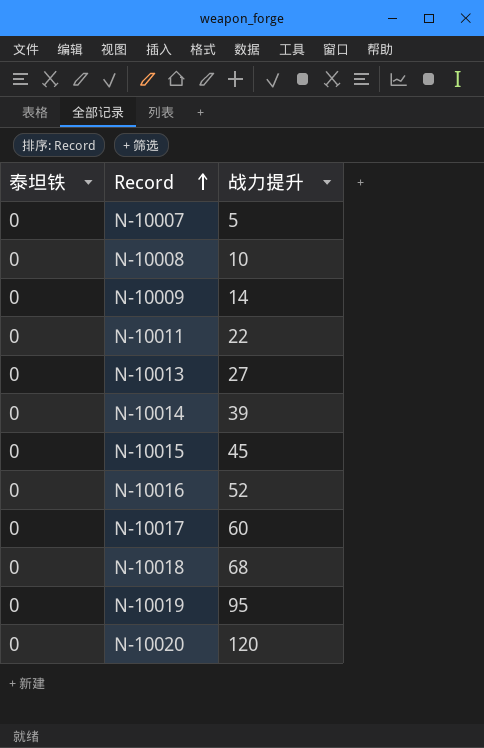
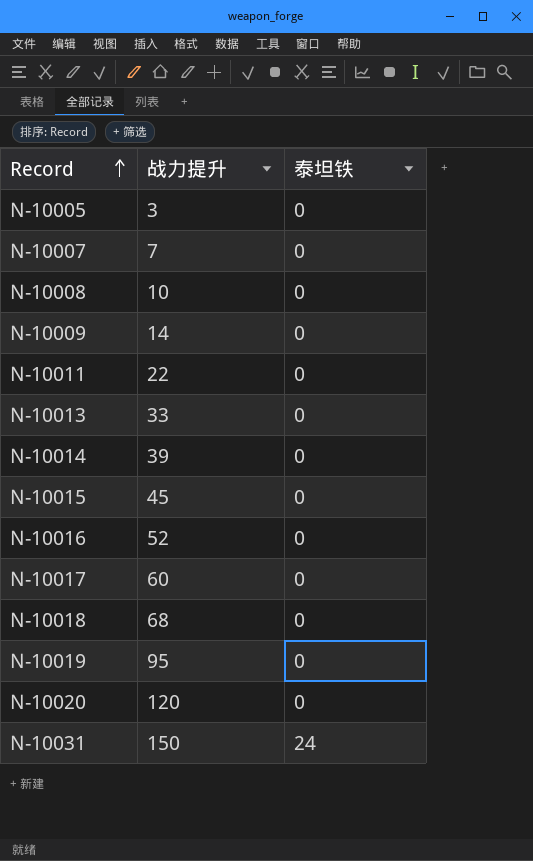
column 泰坦铁 | position: 1 -> 3
row N-10005: none -> 3 | 0
N-10007 | 战力提升: 5 -> 7
N-10013 | 战力提升: 27 -> 33
row N-10031: none -> 150 | 24

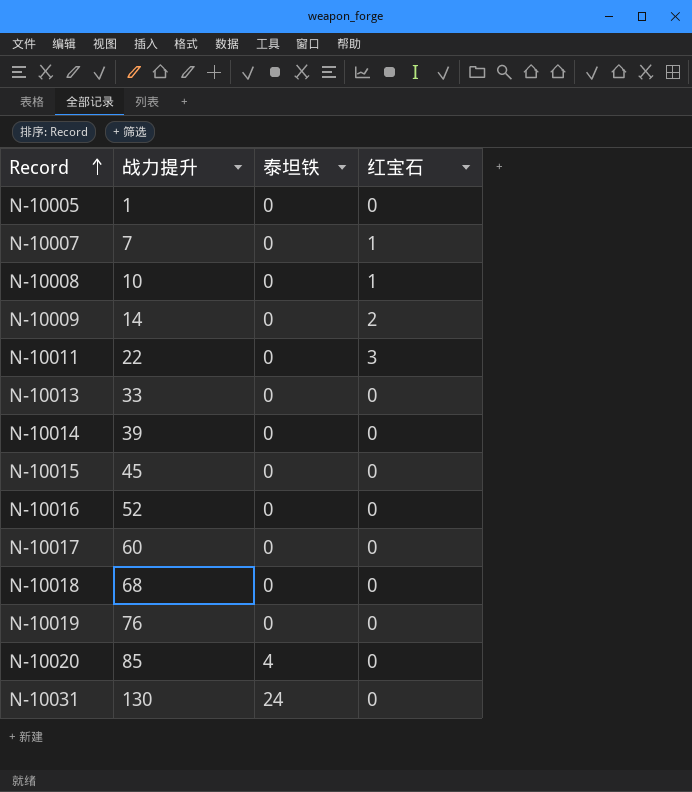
column 红宝石 | position: none -> 4
N-10005 | 战力提升: 3 -> 1
N-10019 | 战力提升: 95 -> 76
N-10020 | 战力提升: 120 -> 85
N-10020 | 泰坦铁: 0 -> 4
N-10031 | 战力提升: 150 -> 130

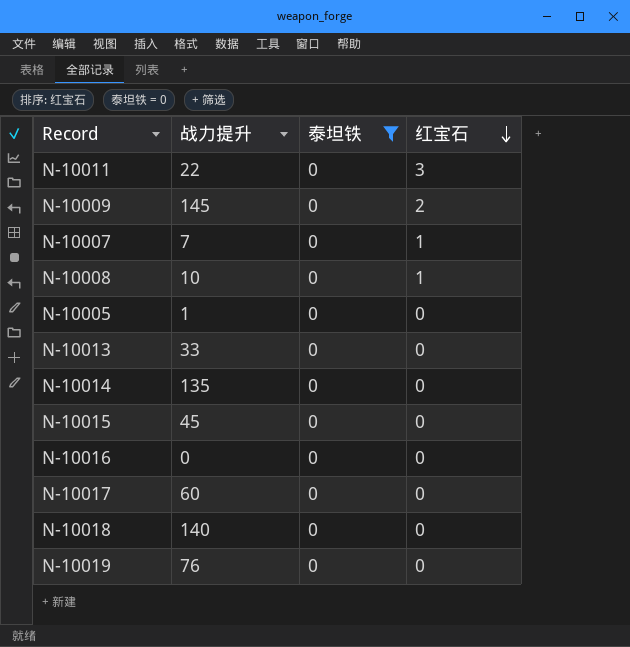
filter: none -> 泰坦铁 = 0
row order: Record ascending -> 红宝石 descending
N-10009 | 战力提升: 14 -> 145
N-10014 | 战力提升: 39 -> 135
N-10016 | 战力提升: 52 -> 0
N-10018 | 战力提升: 68 -> 140

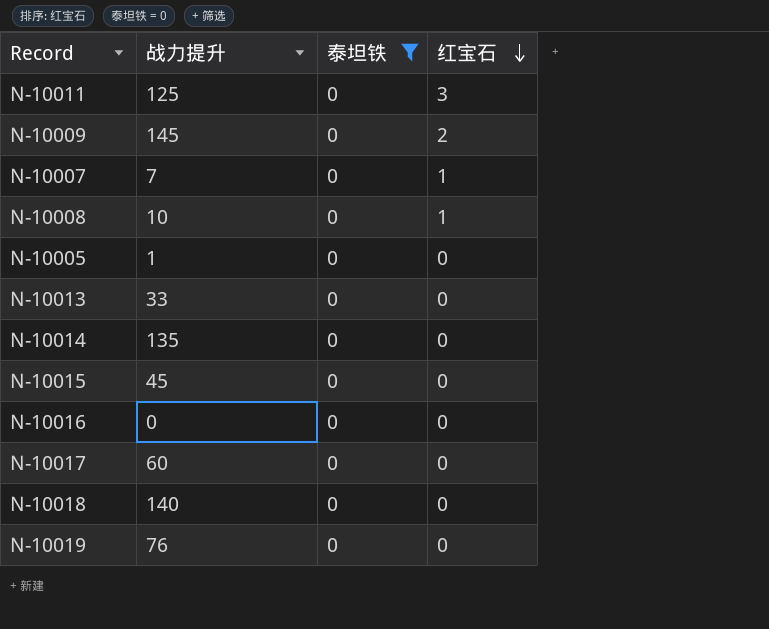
N-10011 | 战力提升: 22 -> 125

